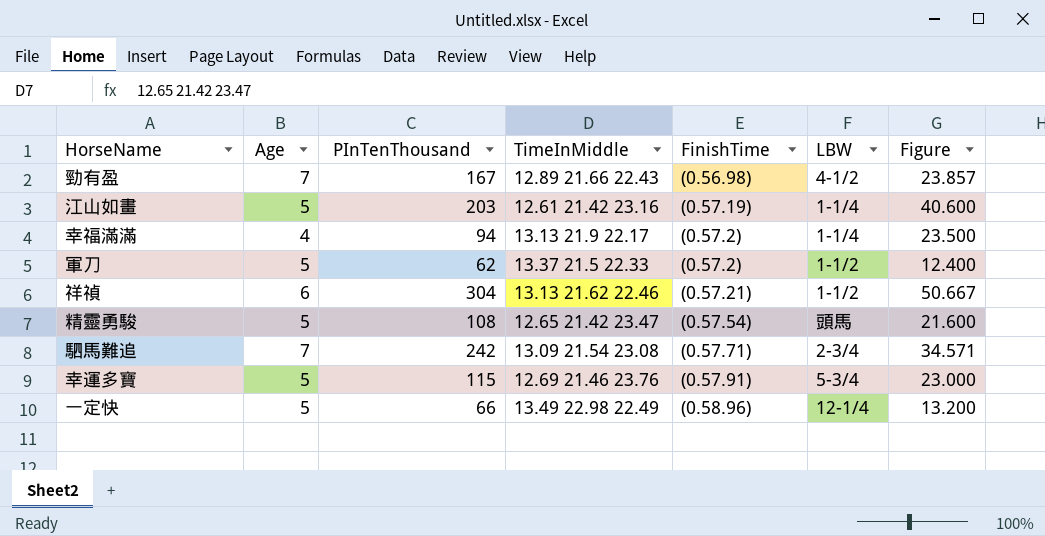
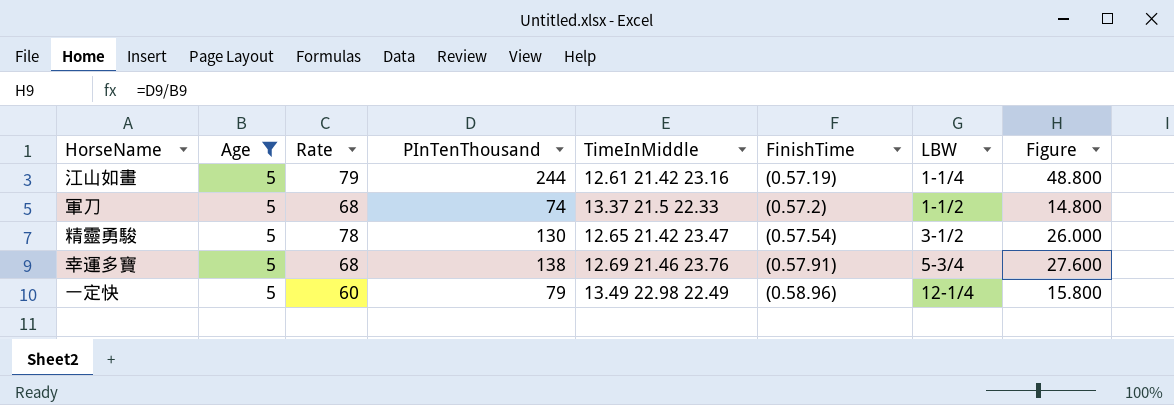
filter: none -> Age = 5
column Rate | position: none -> 3
江山如畫 | PInTenThousand: 203 -> 244
江山如畫 | Figure: 40.600 -> 48.800
軍刀 | PInTenThousand: 62 -> 74
軍刀 | Figure: 12.400 -> 14.800
精靈勇駿 | PInTenThousand: 108 -> 130
精靈勇駿 | LBW: 頭馬 -> 3-1/2
精靈勇駿 | Figure: 21.600 -> 26.000
幸運多寶 | PInTenThousand: 115 -> 138
幸運多寶 | Figure: 23.000 -> 27.600
一定快 | PInTenThousand: 66 -> 79
一定快 | Figure: 13.200 -> 15.800

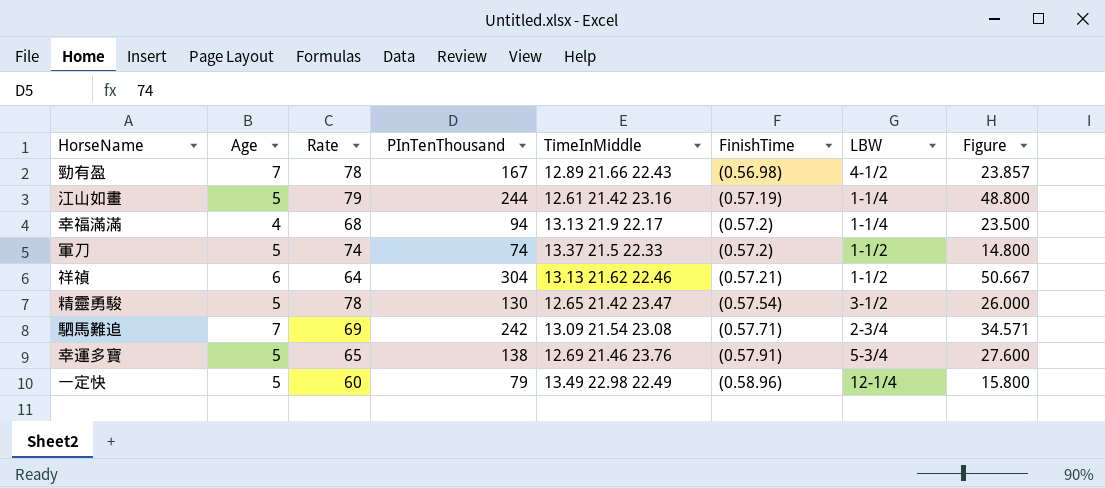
filter: Age = 5 -> none
軍刀 | Rate: 68 -> 74
幸運多寶 | Rate: 68 -> 65

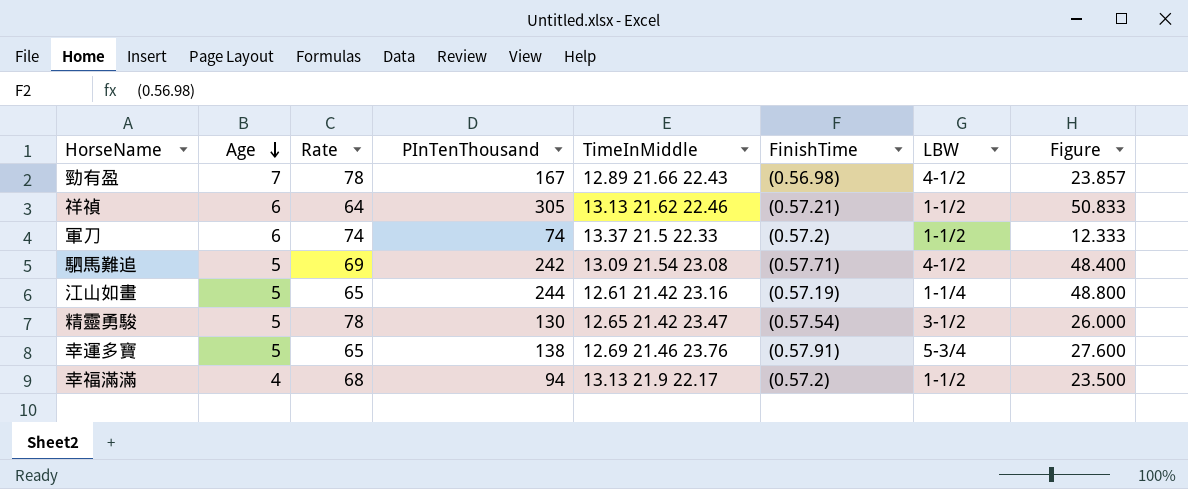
row order: none -> Age descending
row 一定快: 5 | 60 | 79 | 13.49 22.98 22.49 | (0.58.96) | 12-1/4 | 15.800 -> none
祥禎 | PInTenThousand: 304 -> 305
祥禎 | Figure: 50.667 -> 50.833
軍刀 | Age: 5 -> 6
軍刀 | Figure: 14.800 -> 12.333
駟馬難追 | Age: 7 -> 5
駟馬難追 | LBW: 2-3/4 -> 4-1/2
駟馬難追 | Figure: 34.571 -> 48.400
江山如畫 | Rate: 79 -> 65
幸福滿滿 | LBW: 1-1/4 -> 1-1/2

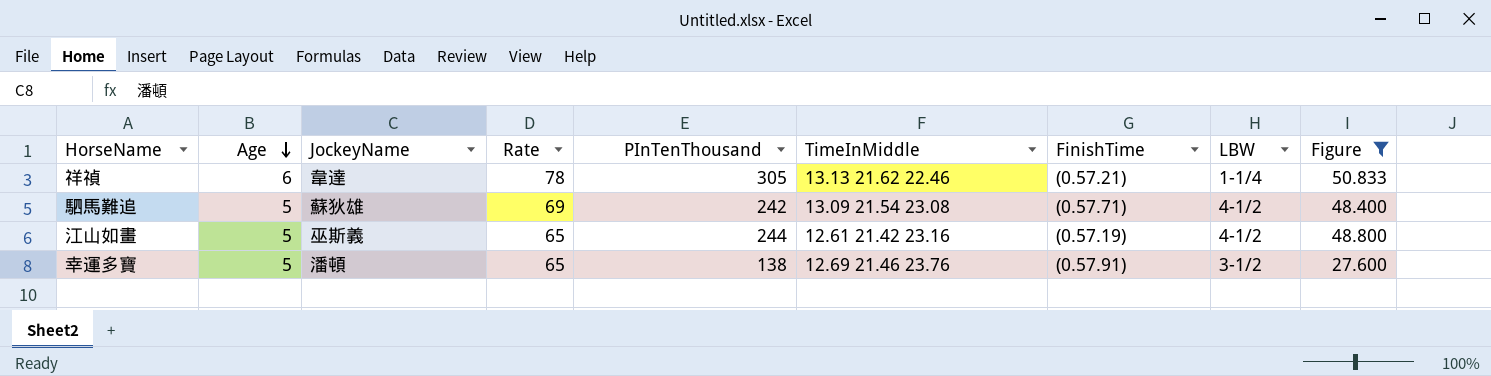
filter: none -> Figure >= 27.600
column JockeyName | position: none -> 3
祥禎 | Rate: 64 -> 78
祥禎 | LBW: 1-1/2 -> 1-1/4
江山如畫 | LBW: 1-1/4 -> 4-1/2
幸運多寶 | LBW: 5-3/4 -> 3-1/2

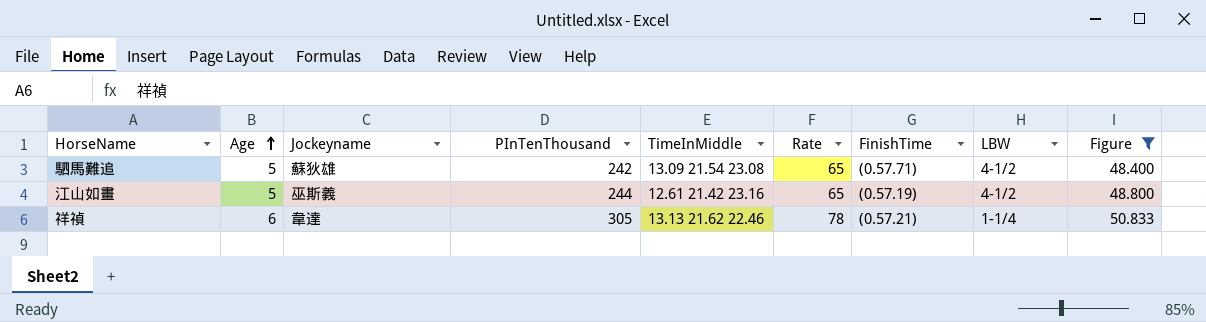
row order: Age descending -> Age ascending
column name: JockeyName -> Jockeyname
column Rate | position: 4 -> 6
row 幸運多寶: 5 | 潘頓 | 65 | 138 | 12.69 21.46 23.76 | (0.57.91) | 3-1/2 | 27.600 -> none
駟馬難追 | Rate: 69 -> 65

